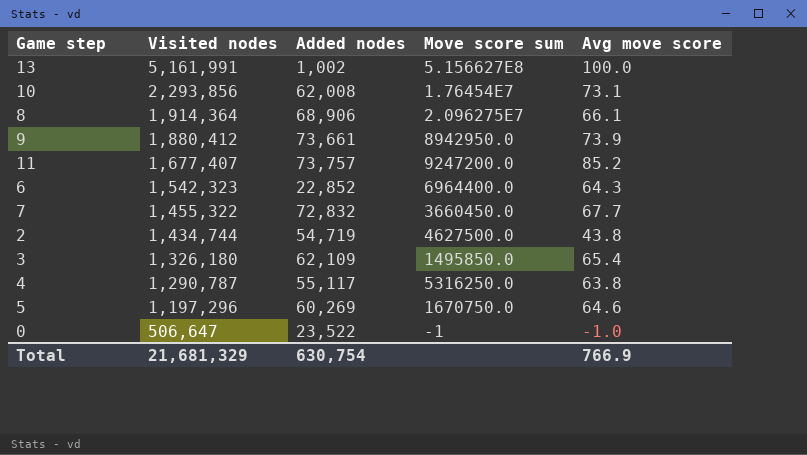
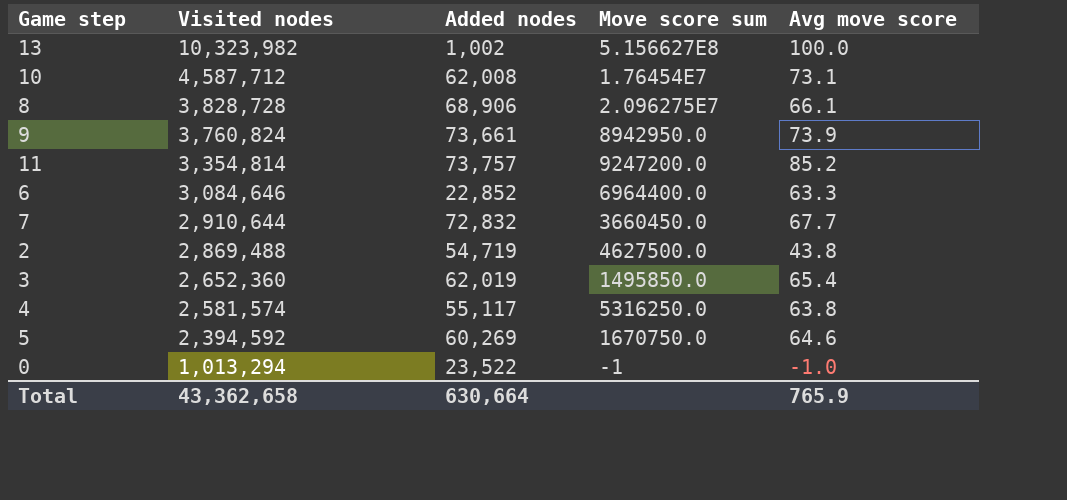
13 | Visited nodes: 5,161,991 -> 10,323,982
10 | Visited nodes: 2,293,856 -> 4,587,712
8 | Visited nodes: 1,914,364 -> 3,828,728
9 | Visited nodes: 1,880,412 -> 3,760,824
11 | Visited nodes: 1,677,407 -> 3,354,814
6 | Visited nodes: 1,542,323 -> 3,084,646
6 | Avg move score: 64.3 -> 63.3
7 | Visited nodes: 1,455,322 -> 2,910,644
2 | Visited nodes: 1,434,744 -> 2,869,488
3 | Visited nodes: 1,326,180 -> 2,652,360
3 | Added nodes: 62,109 -> 62,019
4 | Visited nodes: 1,290,787 -> 2,581,574
5 | Visited nodes: 1,197,296 -> 2,394,592
0 | Visited nodes: 506,647 -> 1,013,294
Total | Visited nodes: 21,681,329 -> 43,362,658
Total | Added nodes: 630,754 -> 630,664
Total | Avg move score: 766.9 -> 765.9

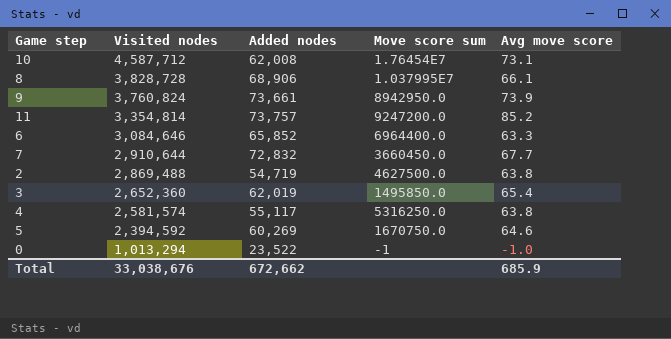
row 13: 10,323,982 | 1,002 | 5.156627E8 | 100.0 -> none
8 | Move score sum: 2.096275E7 -> 1.037995E7
6 | Added nodes: 22,852 -> 65,852
2 | Avg move score: 43.8 -> 63.8
Total | Visited nodes: 43,362,658 -> 33,038,676
Total | Added nodes: 630,664 -> 672,662
Total | Avg move score: 765.9 -> 685.9

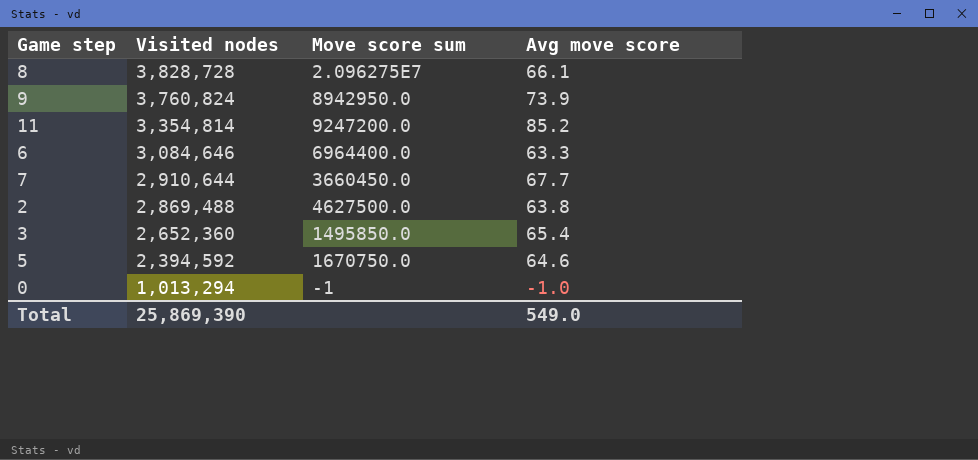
column Added nodes | position: 3 -> none
row 10: 4,587,712 | 62,008 | 1.76454E7 | 73.1 -> none
row 4: 2,581,574 | 55,117 | 5316250.0 | 63.8 -> none
8 | Move score sum: 1.037995E7 -> 2.096275E7
Total | Visited nodes: 33,038,676 -> 25,869,390
Total | Avg move score: 685.9 -> 549.0

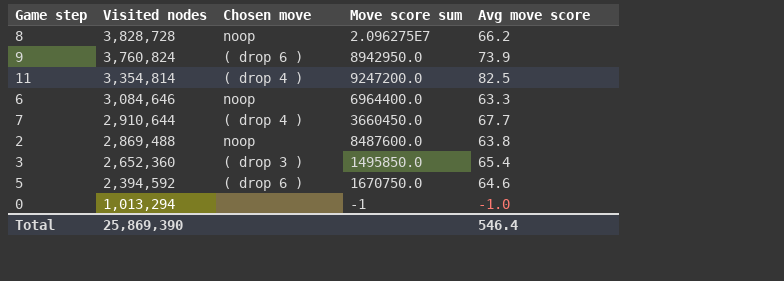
column Chosen move | position: none -> 3
8 | Avg move score: 66.1 -> 66.2
11 | Avg move score: 85.2 -> 82.5
2 | Move score sum: 4627500.0 -> 8487600.0
Total | Avg move score: 549.0 -> 546.4

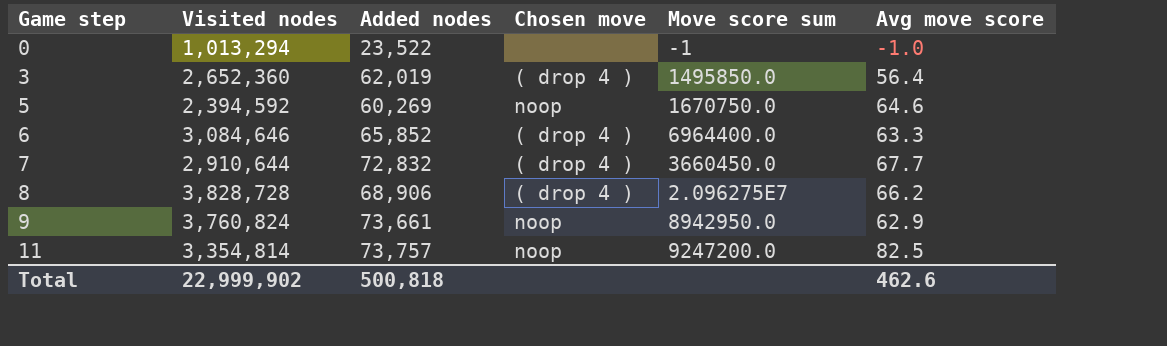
row order: Visited nodes descending -> Game step ascending
column Added nodes | position: none -> 3
row 2: 2,869,488 | noop | 8487600.0 | 63.8 -> none
3 | Chosen move: ( drop 3 ) -> ( drop 4 )
3 | Avg move score: 65.4 -> 56.4
5 | Chosen move: ( drop 6 ) -> noop
6 | Chosen move: noop -> ( drop 4 )
8 | Chosen move: noop -> ( drop 4 )
9 | Chosen move: ( drop 6 ) -> noop
9 | Avg move score: 73.9 -> 62.9
11 | Chosen move: ( drop 4 ) -> noop
Total | Visited nodes: 25,869,390 -> 22,999,902
Total | Avg move score: 546.4 -> 462.6

